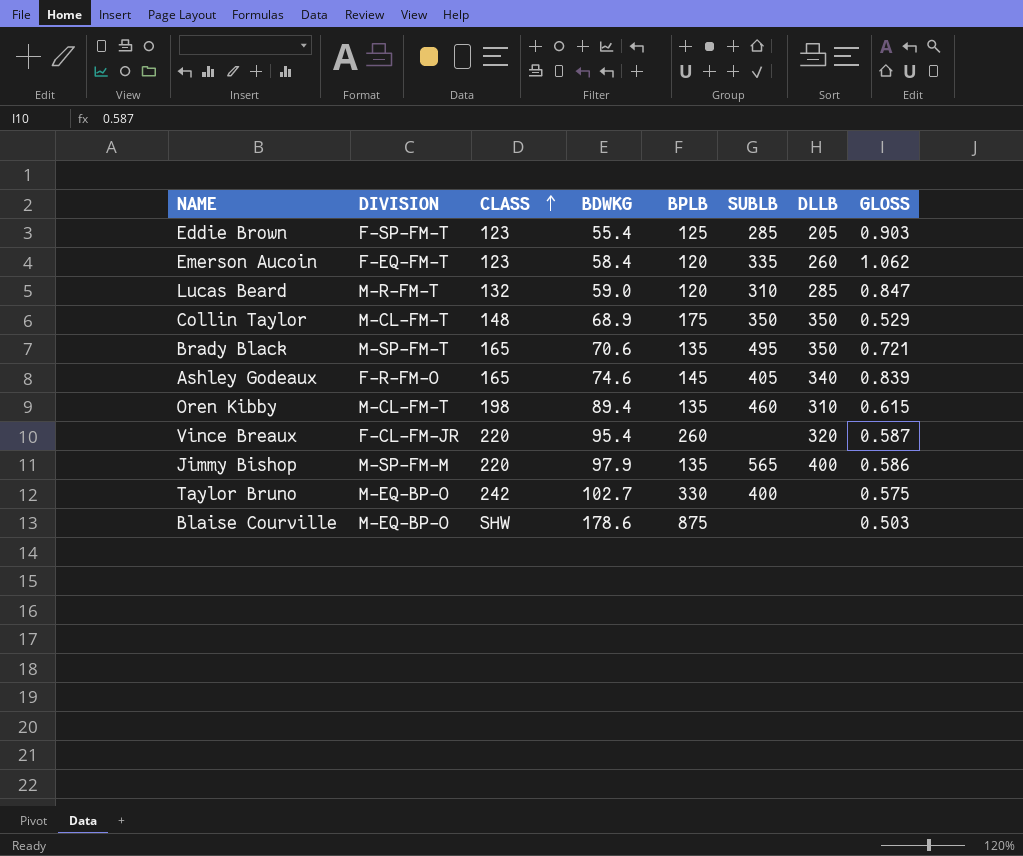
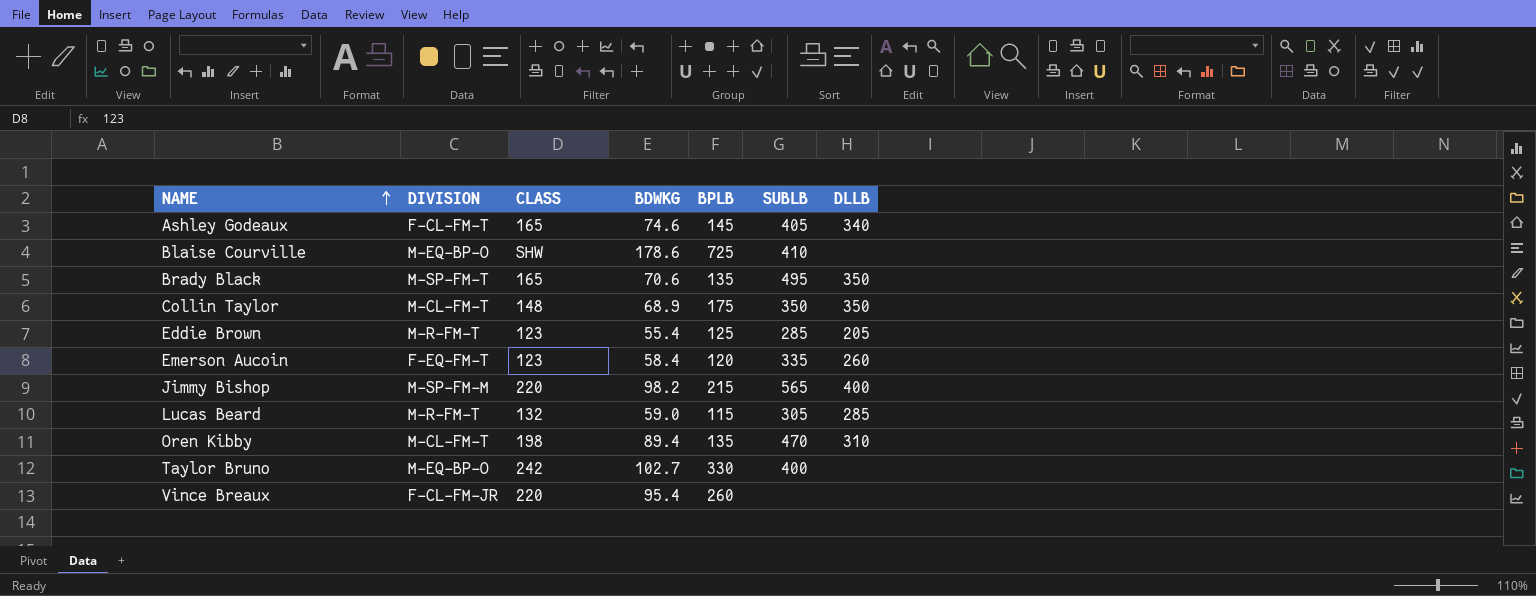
row order: CLASS ascending -> NAME ascending
column GLOSS | position: 8 -> none
Ashley Godeaux | DIVISION: F-R-FM-O -> F-CL-FM-T
Blaise Courville | BPLB: 875 -> 725
Blaise Courville | SUBLB: none -> 410
Eddie Brown | DIVISION: F-SP-FM-T -> M-R-FM-T
Jimmy Bishop | BDWKG: 97.9 -> 98.2
Jimmy Bishop | BPLB: 135 -> 215
Lucas Beard | BPLB: 120 -> 115
Lucas Beard | SUBLB: 310 -> 305
Oren Kibby | SUBLB: 460 -> 470
Vince Breaux | DLLB: 320 -> none

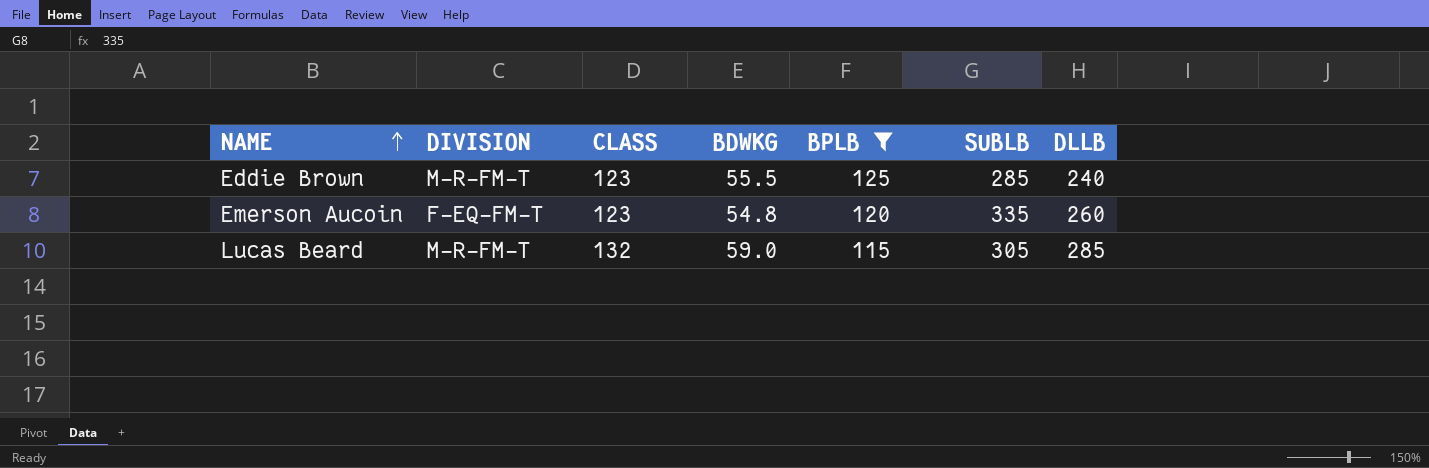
filter: none -> BPLB <= 125
Eddie Brown | BDWKG: 55.4 -> 55.5
Eddie Brown | DLLB: 205 -> 240
Emerson Aucoin | BDWKG: 58.4 -> 54.8

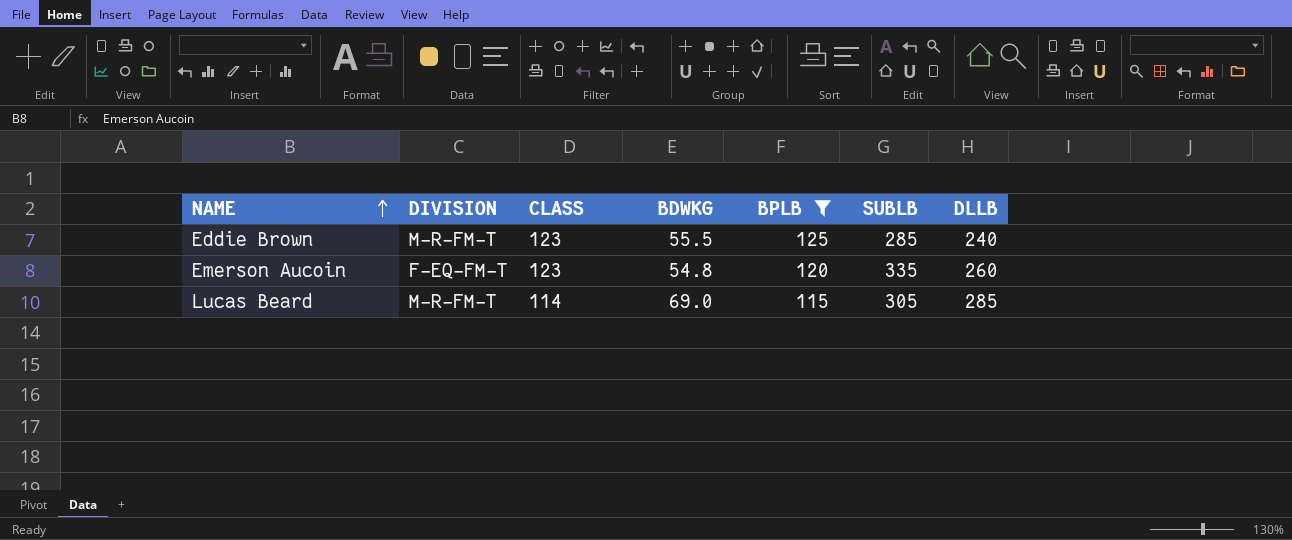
Lucas Beard | CLASS: 132 -> 114
Lucas Beard | BDWKG: 59.0 -> 69.0

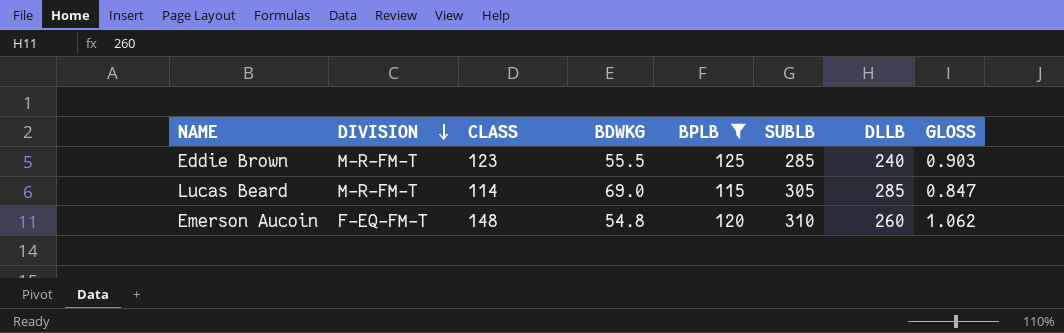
row order: NAME ascending -> DIVISION descending
column GLOSS | position: none -> 8
Emerson Aucoin | CLASS: 123 -> 148
Emerson Aucoin | SUBLB: 335 -> 310

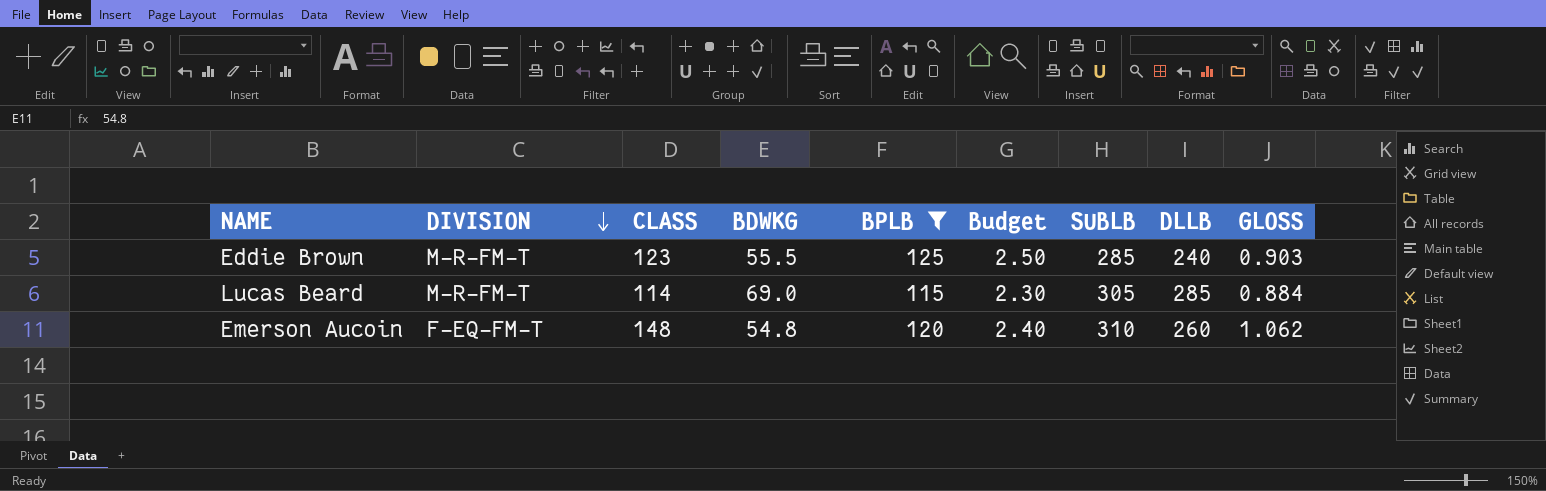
column Budget | formula: none -> [BPLB] * 0.02
Lucas Beard | GLOSS: 0.847 -> 0.884

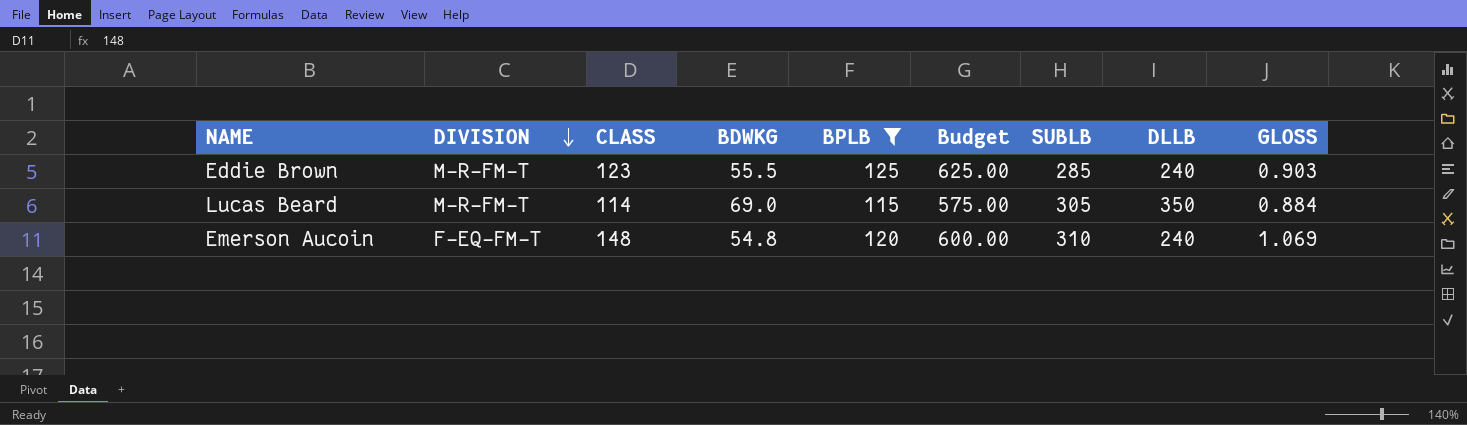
column Budget | formula: [BPLB] * 0.02 -> [BPLB] * 5
Lucas Beard | DLLB: 285 -> 350
Emerson Aucoin | DLLB: 260 -> 240
Emerson Aucoin | GLOSS: 1.062 -> 1.069

